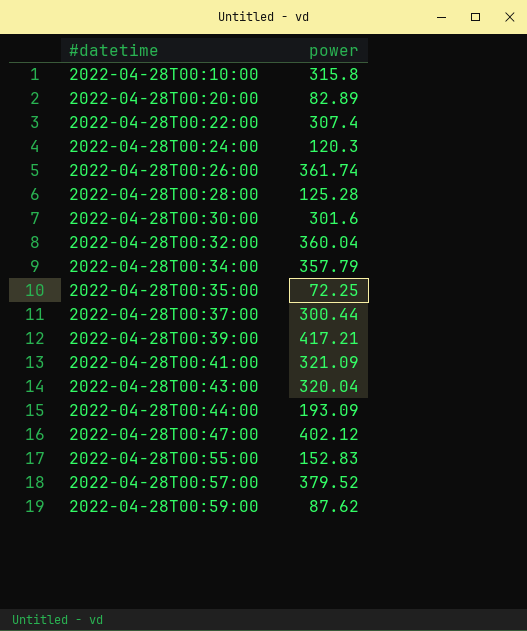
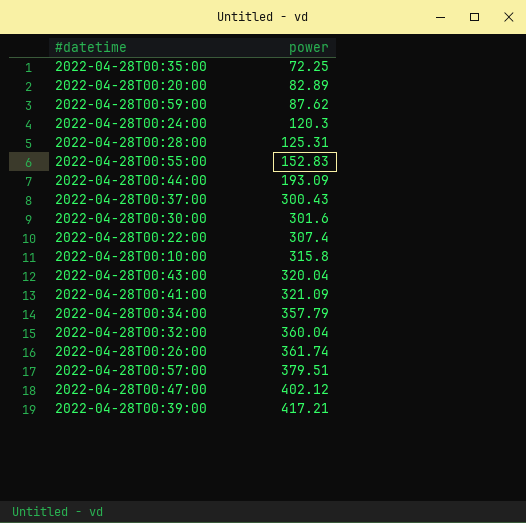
row order: #datetime ascending -> power ascending
2022-04-28T00:28:00 | power: 125.28 -> 125.31
2022-04-28T00:37:00 | power: 300.44 -> 300.43
2022-04-28T00:57:00 | power: 379.52 -> 379.51

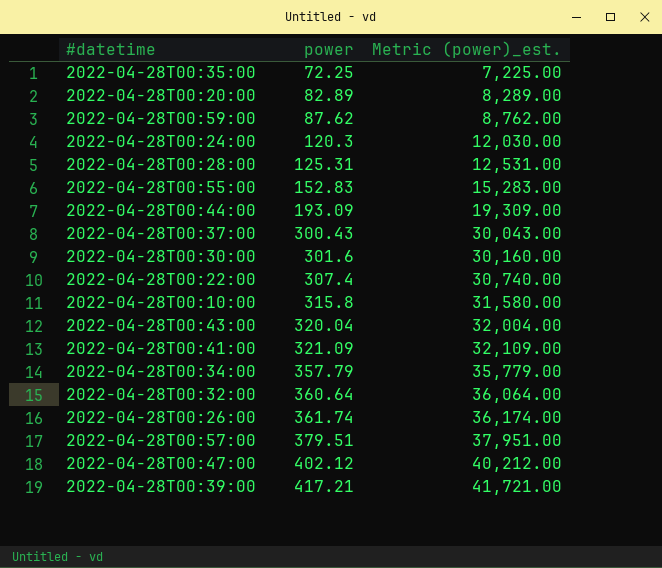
column Metric (power)_est. | formula: none -> [power] * 100
2022-04-28T00:32:00 | power: 360.04 -> 360.64

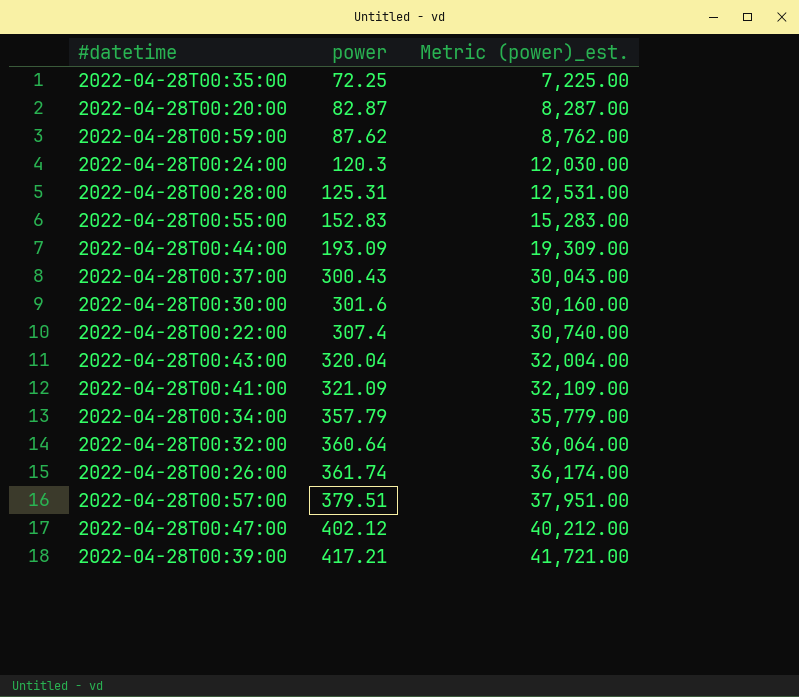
row 2022-04-28T00:10:00: 315.8 | 31,580.00 -> none
2022-04-28T00:20:00 | power: 82.89 -> 82.87
2022-04-28T00:20:00 | Metric (power)_est.: 8,289.00 -> 8,287.00

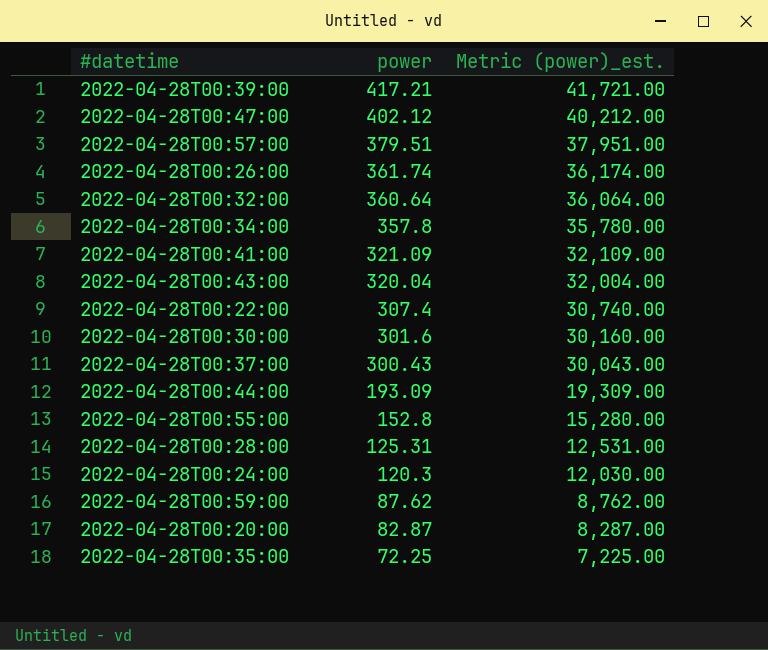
row order: power ascending -> power descending
2022-04-28T00:34:00 | power: 357.79 -> 357.8
2022-04-28T00:34:00 | Metric (power)_est.: 35,779.00 -> 35,780.00
2022-04-28T00:55:00 | power: 152.83 -> 152.8
2022-04-28T00:55:00 | Metric (power)_est.: 15,283.00 -> 15,280.00

